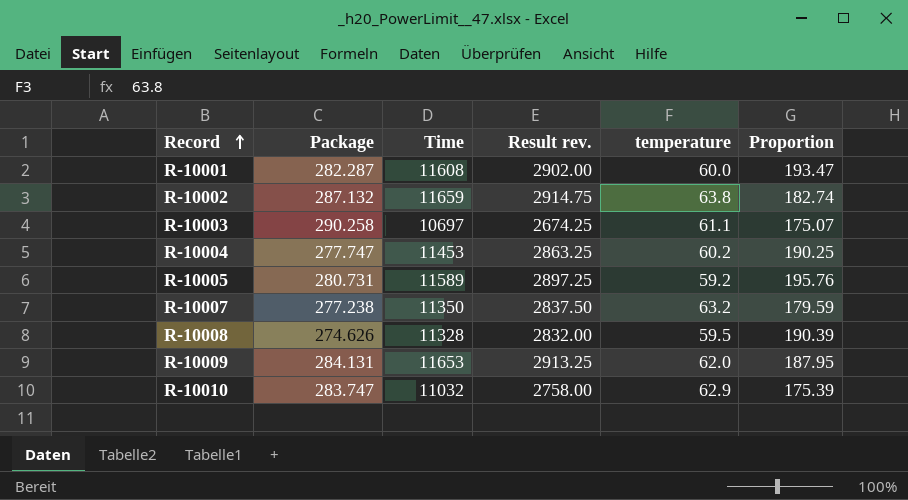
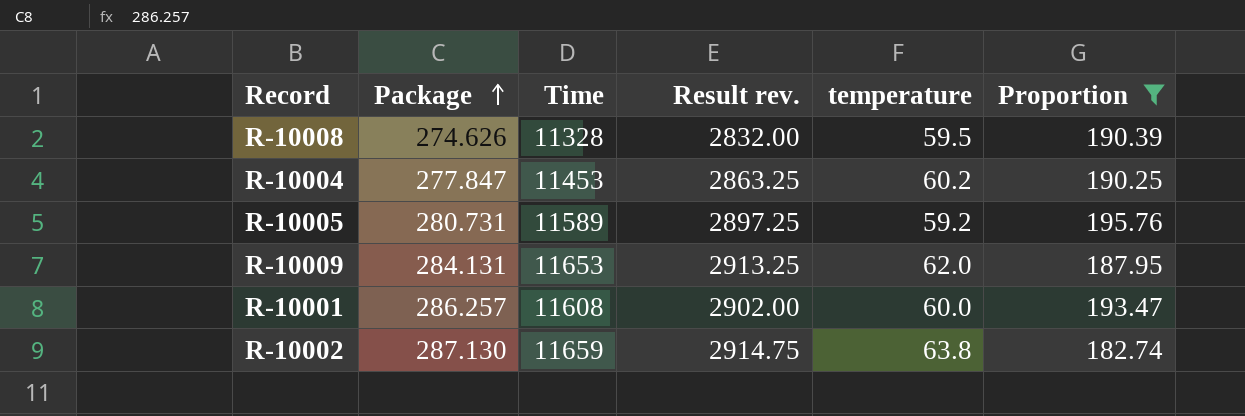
filter: none -> Proportion >= 182.74
row order: Record ascending -> Package ascending
R-10004 | Package: 277.747 -> 277.847
R-10001 | Package: 282.287 -> 286.257
R-10002 | Package: 287.132 -> 287.130

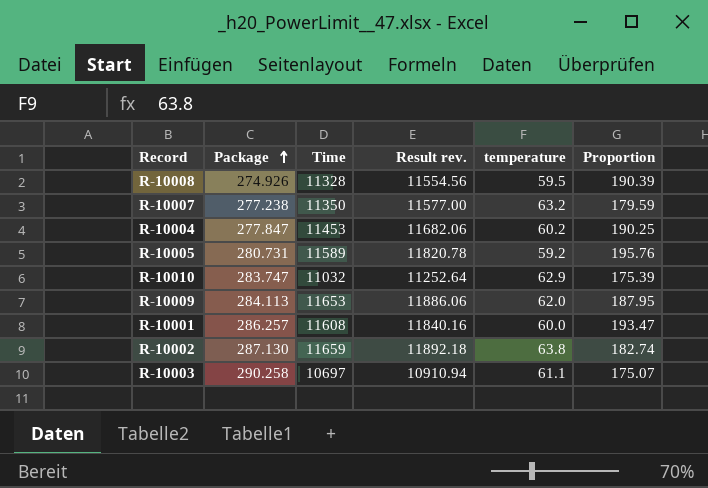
filter: Proportion >= 182.74 -> none
column Result rev. | formula: [Time] * 0.25 -> [Time] * 1.02
R-10008 | Package: 274.626 -> 274.926
R-10009 | Package: 284.131 -> 284.113

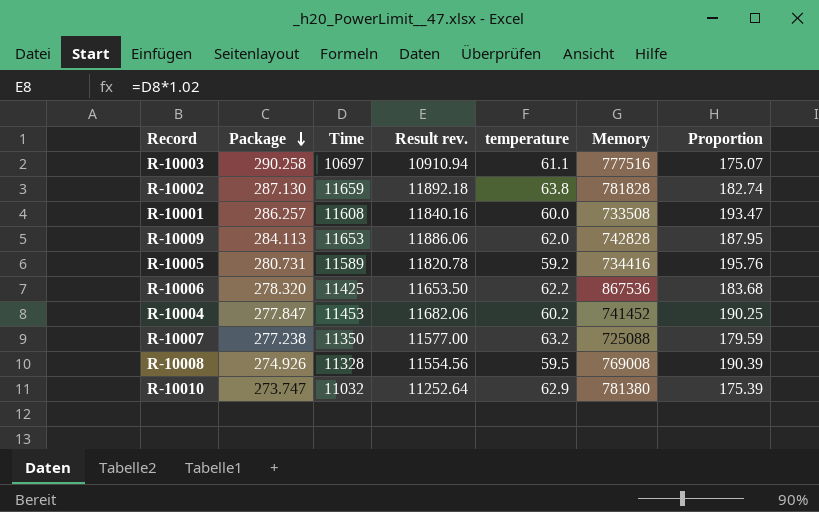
row order: Package ascending -> Package descending
column Memory | position: none -> 6
row R-10006: none -> 278.320 | 11425 | 11653.50 | 62.2 | 867536 | 183.68
R-10010 | Package: 283.747 -> 273.747

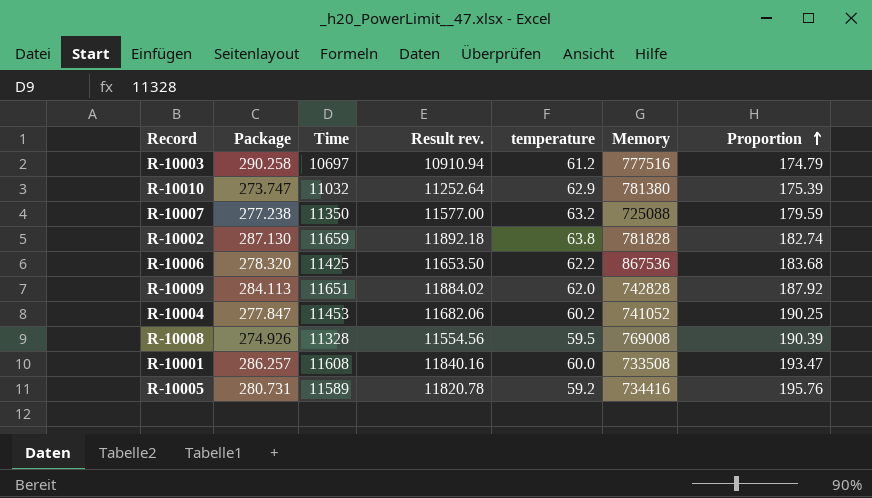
row order: Package descending -> Proportion ascending
R-10003 | temperature: 61.1 -> 61.2
R-10003 | Proportion: 175.07 -> 174.79
R-10009 | Time: 11653 -> 11651
R-10009 | Result rev.: 11886.06 -> 11884.02
R-10009 | Proportion: 187.95 -> 187.92
R-10004 | Memory: 741452 -> 741052

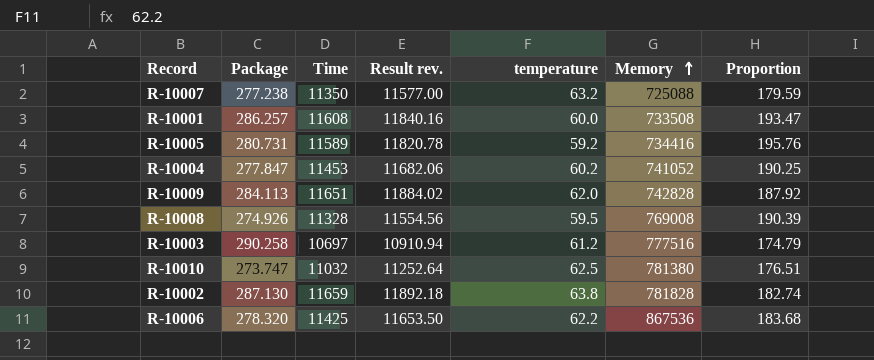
row order: Proportion ascending -> Memory ascending
R-10010 | temperature: 62.9 -> 62.5
R-10010 | Proportion: 175.39 -> 176.51

